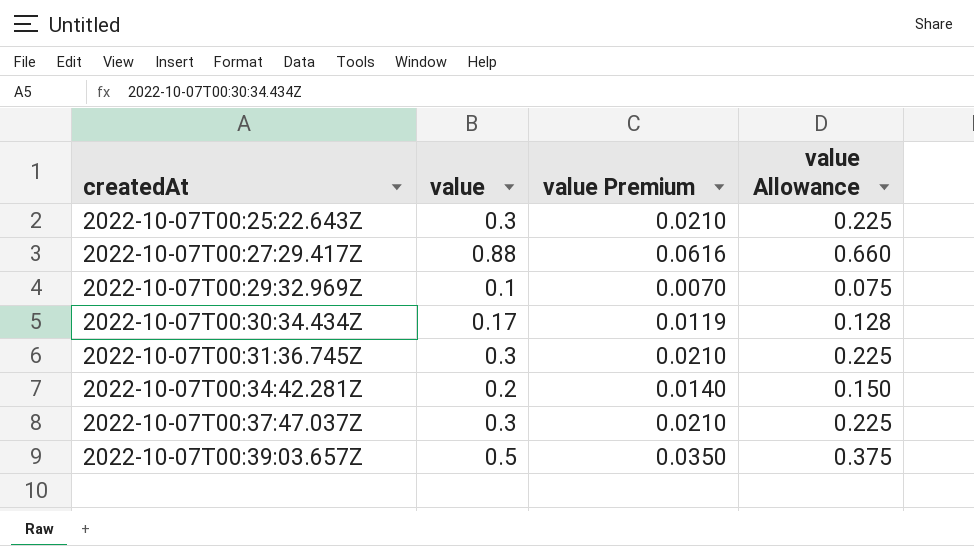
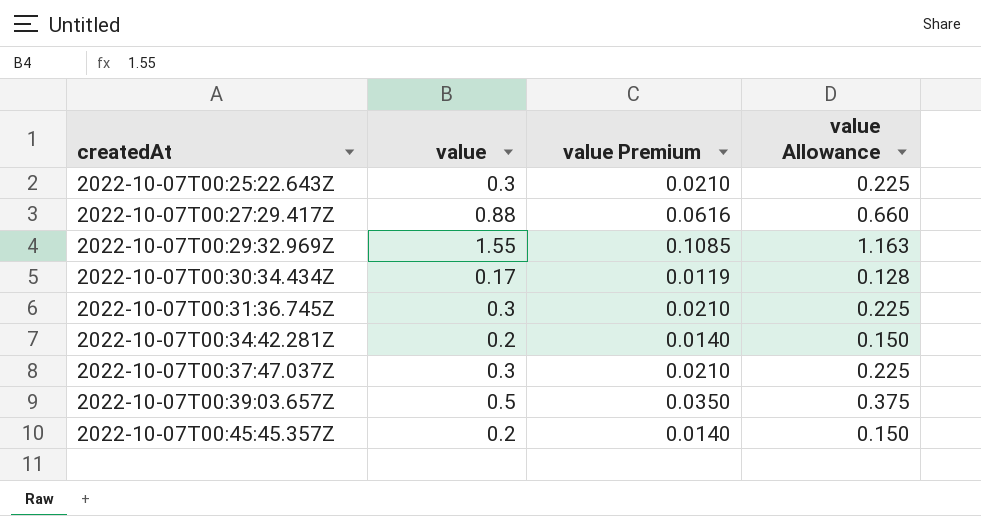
2022-10-07T00:29:32.969Z | value: 0.1 -> 1.55
2022-10-07T00:29:32.969Z | value Premium: 0.0070 -> 0.1085
2022-10-07T00:29:32.969Z | value Allowance: 0.075 -> 1.163
row 2022-10-07T00:45:45.357Z: none -> 0.2 | 0.0140 | 0.150

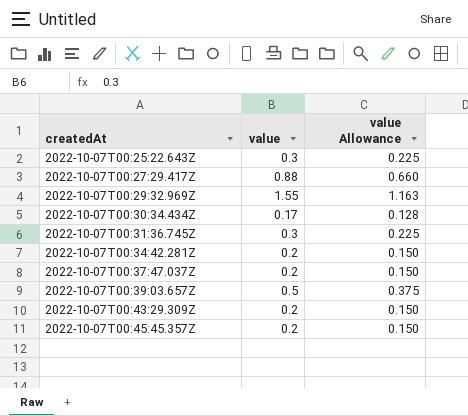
column value Premium | formula: [value] * 0.07 -> none
2022-10-07T00:37:47.037Z | value: 0.3 -> 0.2
2022-10-07T00:37:47.037Z | value Allowance: 0.225 -> 0.150
row 2022-10-07T00:43:29.309Z: none -> 0.2 | 0.150

